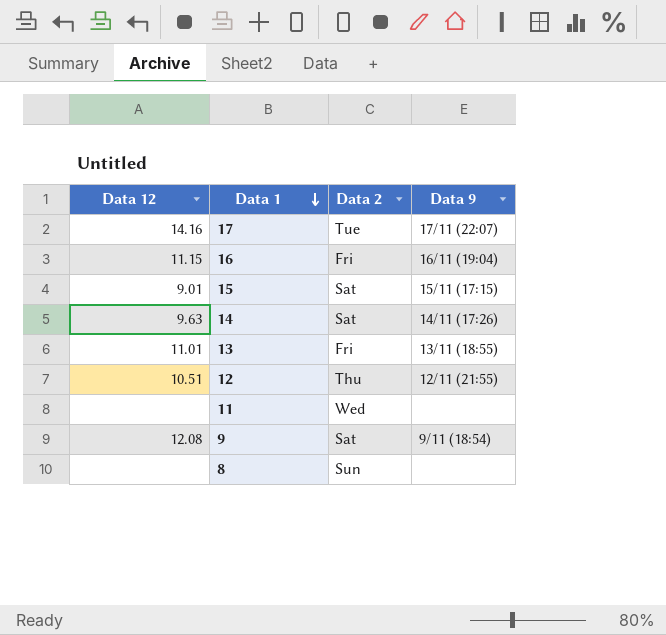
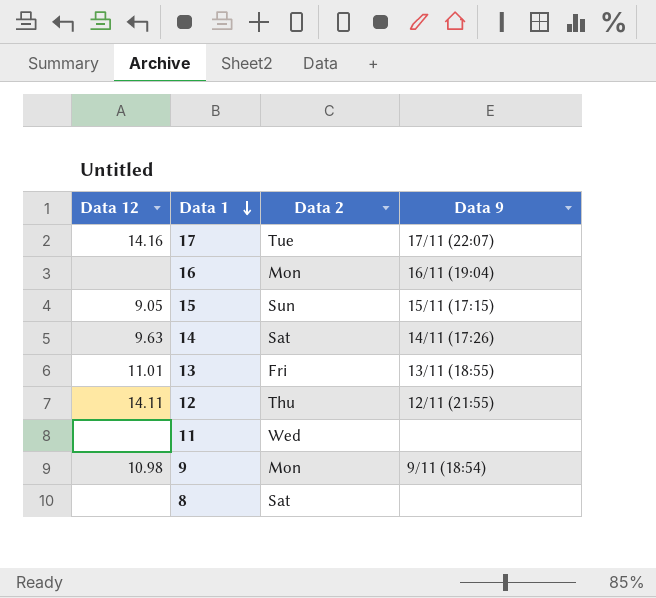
16 | Data 12: 11.15 -> none
16 | Data 2: Fri -> Mon
15 | Data 12: 9.01 -> 9.05
15 | Data 2: Sat -> Sun
12 | Data 12: 10.51 -> 14.11
9 | Data 12: 12.08 -> 10.98
9 | Data 2: Sat -> Mon
8 | Data 2: Sun -> Sat

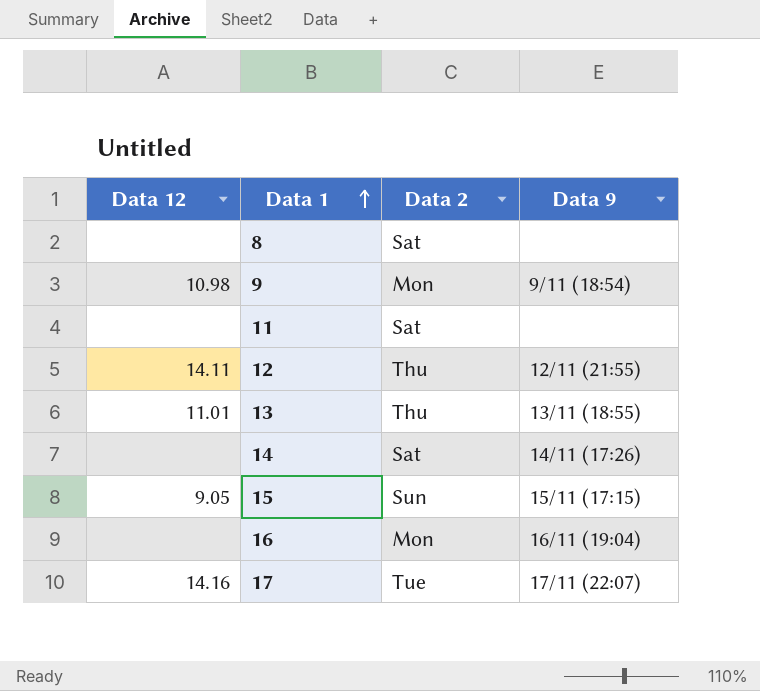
row order: Data 1 descending -> Data 1 ascending
11 | Data 2: Wed -> Sat
13 | Data 2: Fri -> Thu
14 | Data 12: 9.63 -> none

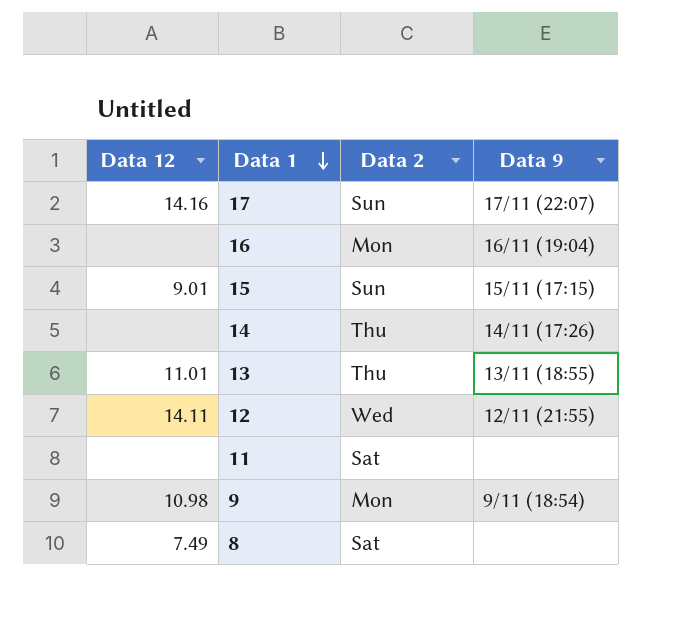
row order: Data 1 ascending -> Data 1 descending
17 | Data 2: Tue -> Sun
15 | Data 12: 9.05 -> 9.01
14 | Data 2: Sat -> Thu
12 | Data 2: Thu -> Wed
8 | Data 12: none -> 7.49

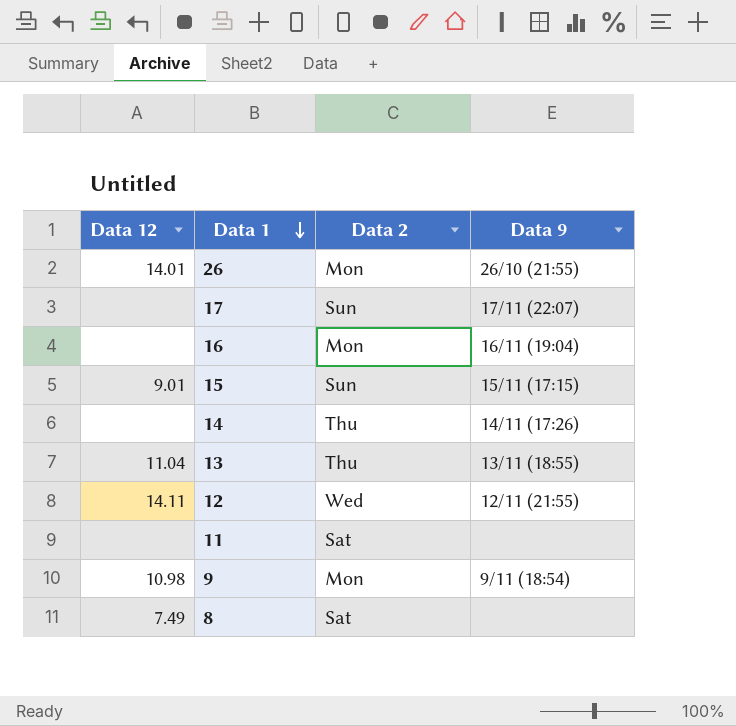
row 26: none -> 14.01 | Mon | 26/10 (21:55)
17 | Data 12: 14.16 -> none
13 | Data 12: 11.01 -> 11.04

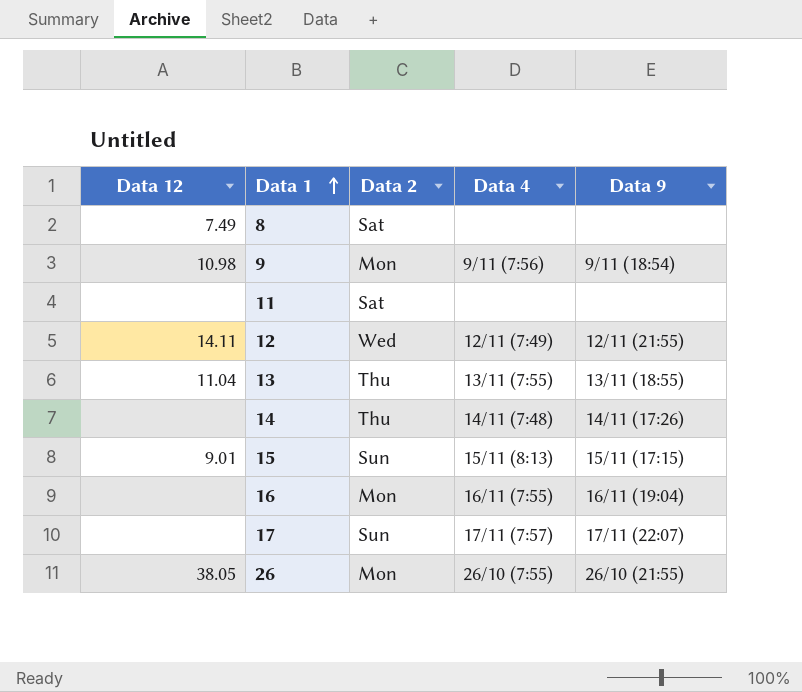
row order: Data 1 descending -> Data 1 ascending
column Data 4 | position: none -> 4
26 | Data 12: 14.01 -> 38.05

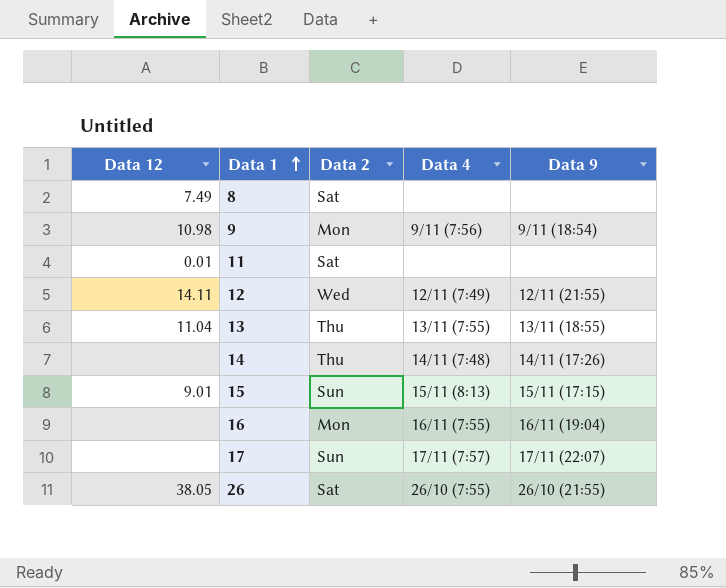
11 | Data 12: none -> 0.01
26 | Data 2: Mon -> Sat

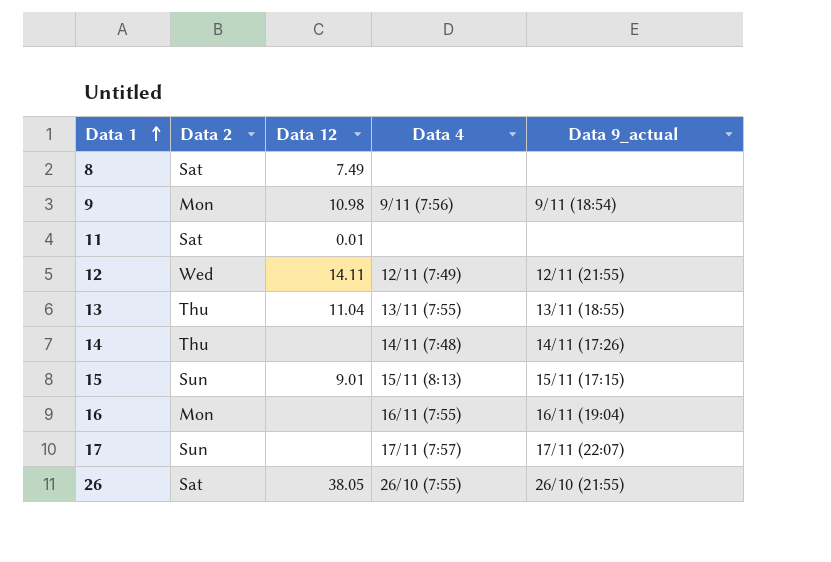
column Data 12 | position: 1 -> 3
column name: Data 9 -> Data 9_actual

